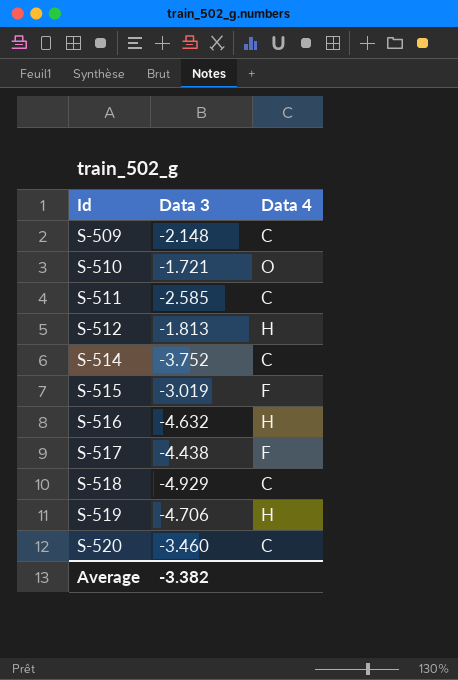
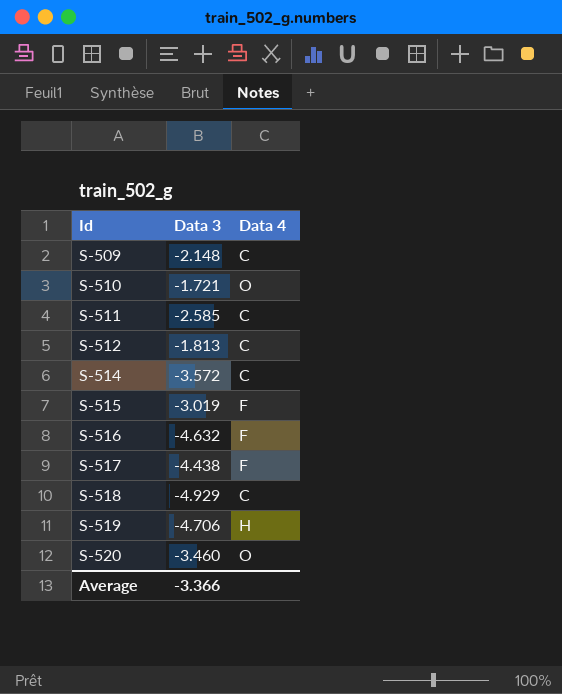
S-512 | Data 4: H -> C
S-514 | Data 3: -3.752 -> -3.572
S-516 | Data 4: H -> F
S-520 | Data 4: C -> O
Average | Data 3: -3.382 -> -3.366

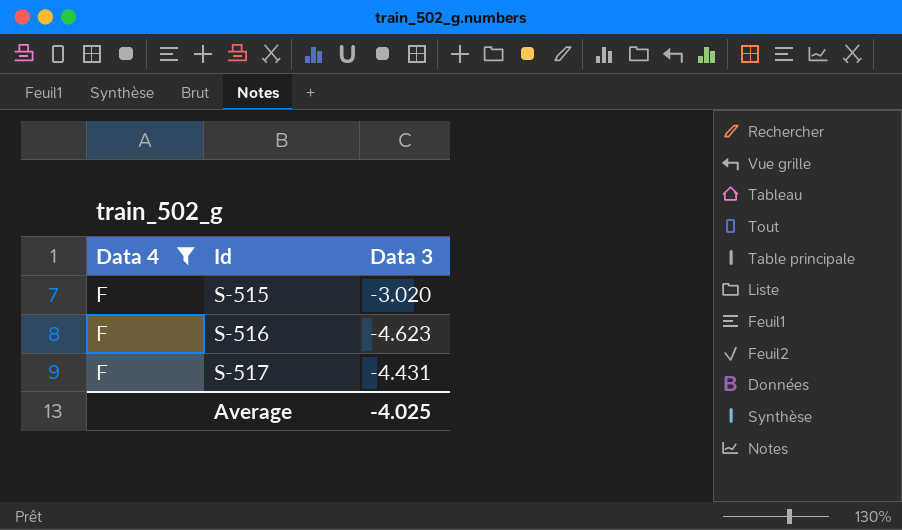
filter: none -> Data 4 = F
column Data 4 | position: 3 -> 1
S-515 | Data 3: -3.019 -> -3.020
S-516 | Data 3: -4.632 -> -4.623
S-517 | Data 3: -4.438 -> -4.431
Average | Data 3: -3.366 -> -4.025

